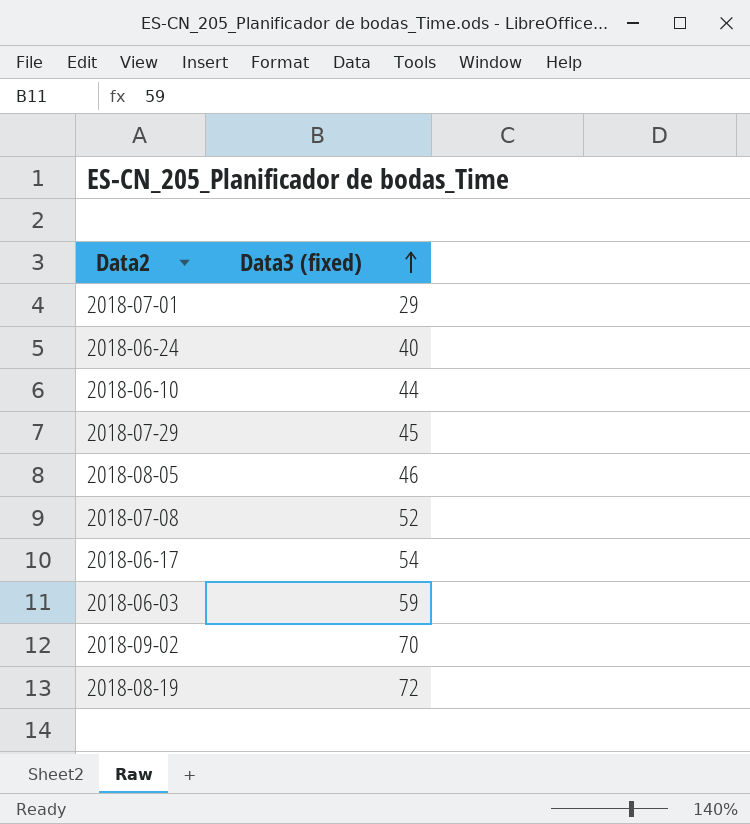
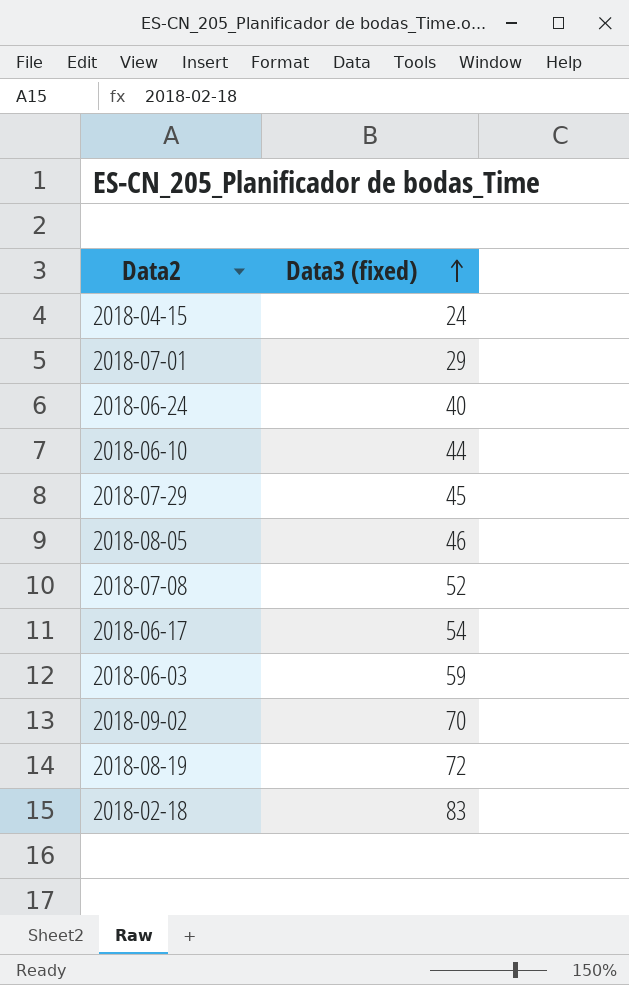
row 2018-04-15: none -> 24
row 2018-02-18: none -> 83

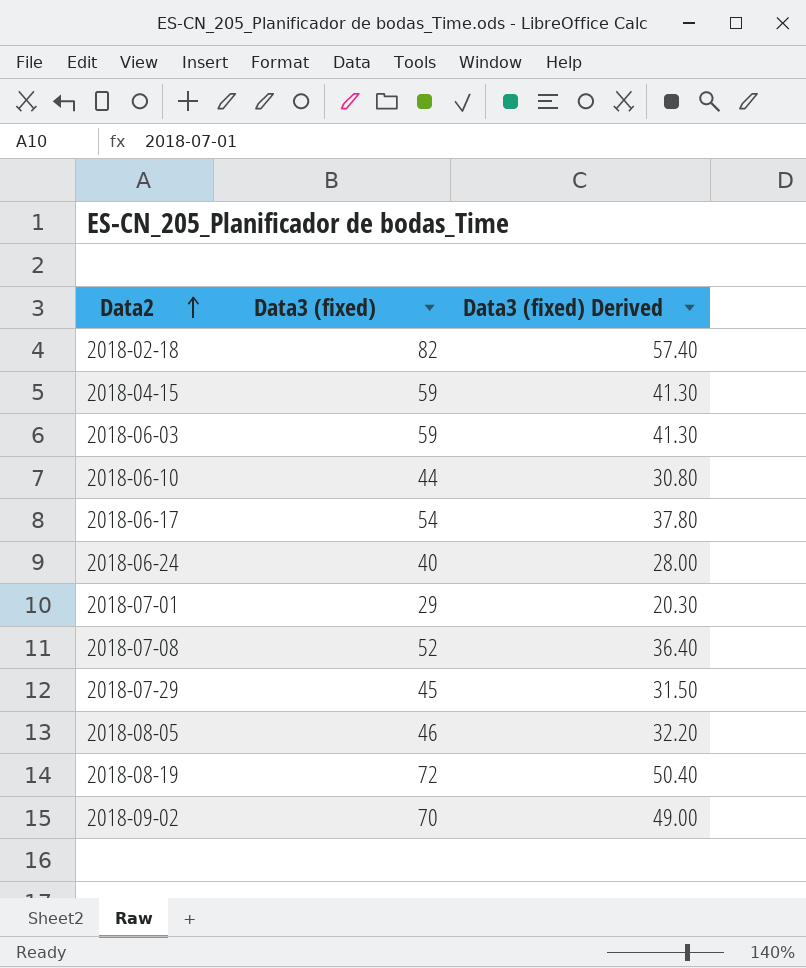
row order: Data3 (fixed) ascending -> Data2 ascending
column Data3 (fixed) Derived | formula: none -> [Data3 (fixed)] * 0.7
2018-02-18 | Data3 (fixed): 83 -> 82
2018-04-15 | Data3 (fixed): 24 -> 59

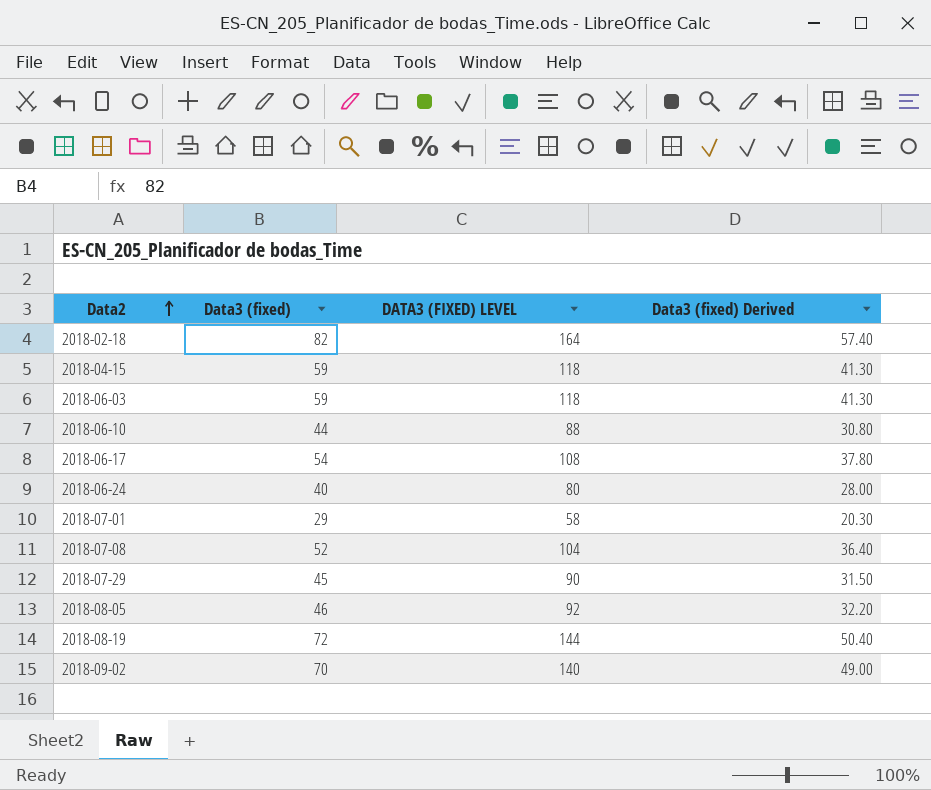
column DATA3 (FIXED) LEVEL | formula: none -> [Data3 (fixed)] * 2

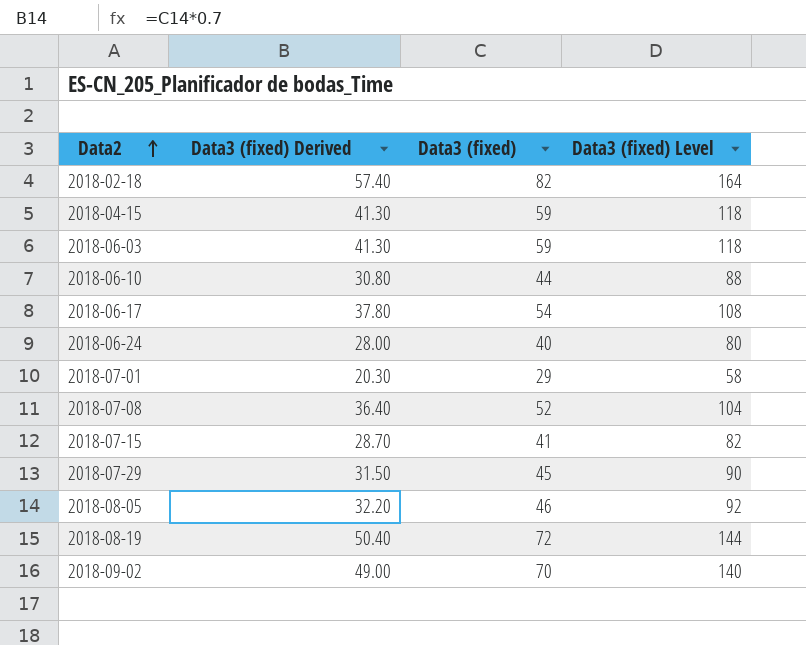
column Data3 (fixed) Derived | position: 4 -> 2
column name: DATA3 (FIXED) LEVEL -> Data3 (fixed) Level
row 2018-07-15: none -> 28.70 | 41 | 82

